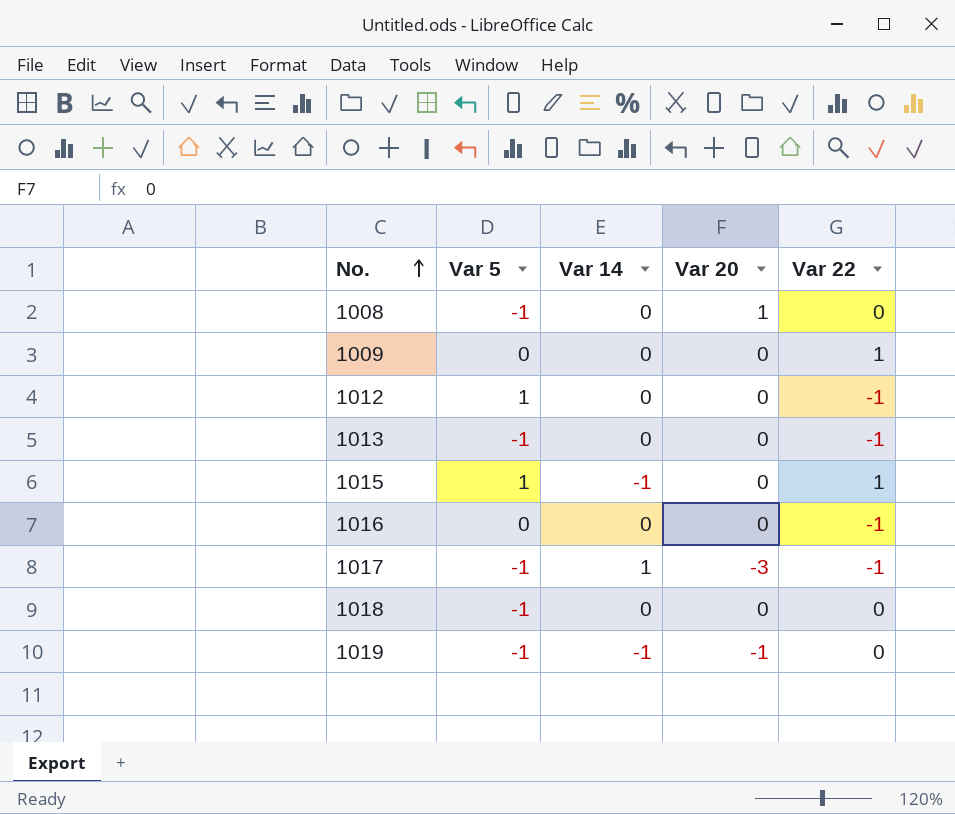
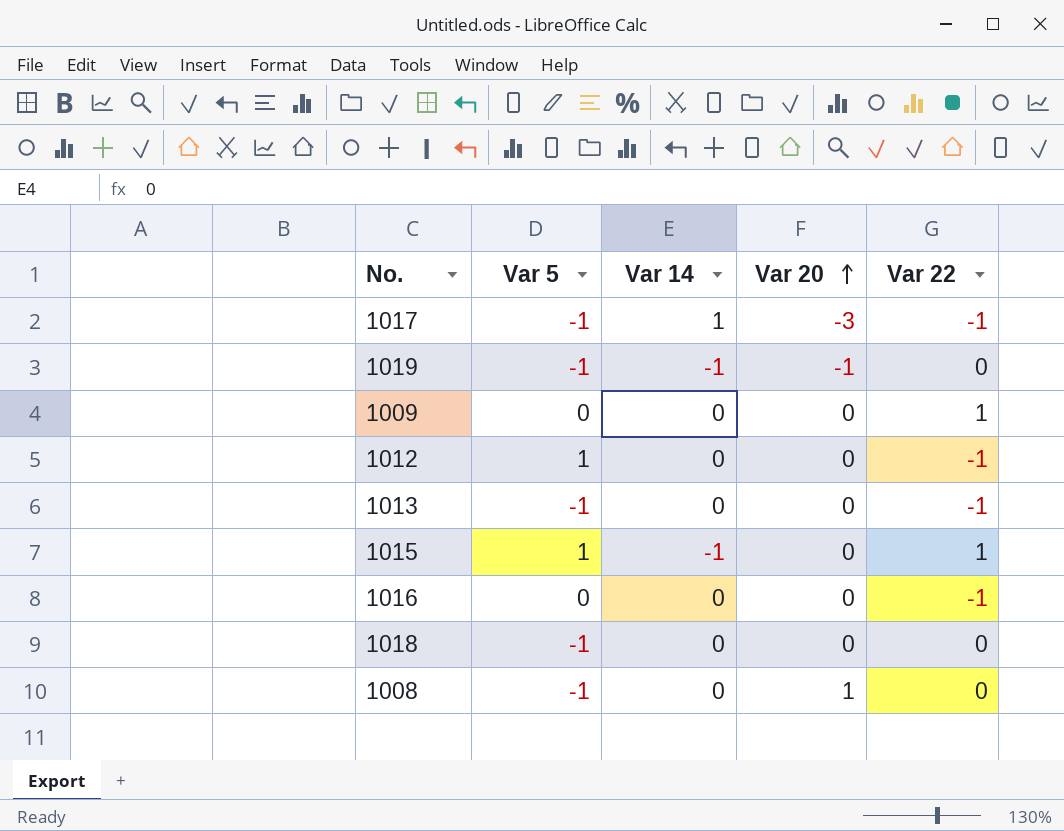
row order: No. ascending -> Var 20 ascending

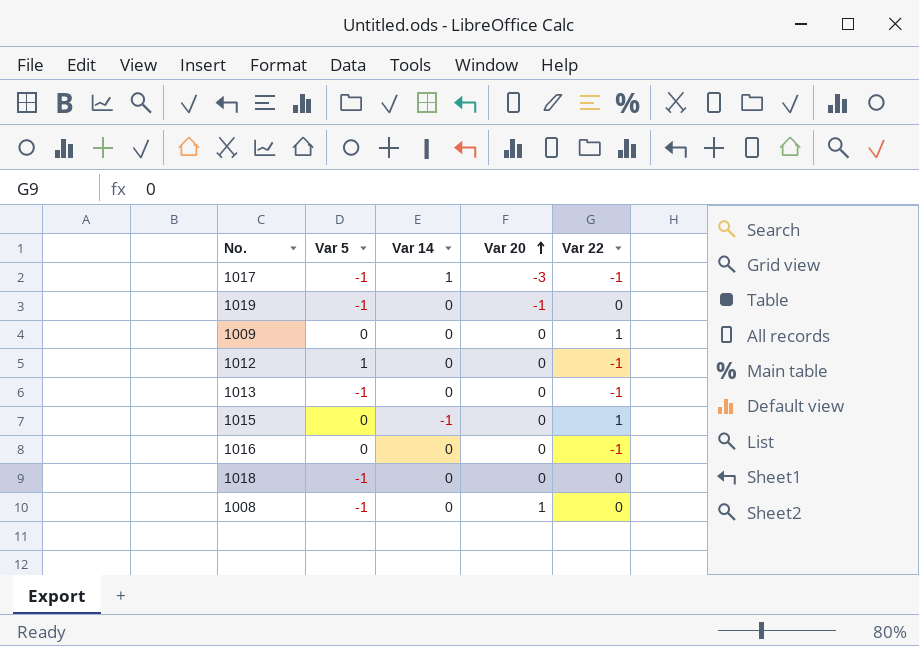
1019 | Var 14: -1 -> 0
1015 | Var 5: 1 -> 0

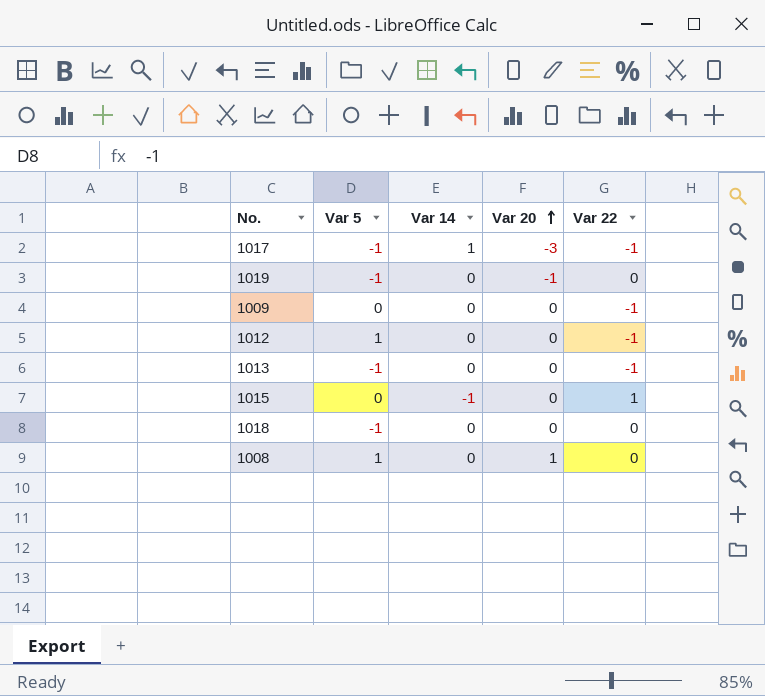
row 1016: 0 | 0 | 0 | -1 -> none
1009 | Var 22: 1 -> -1
1008 | Var 5: -1 -> 1

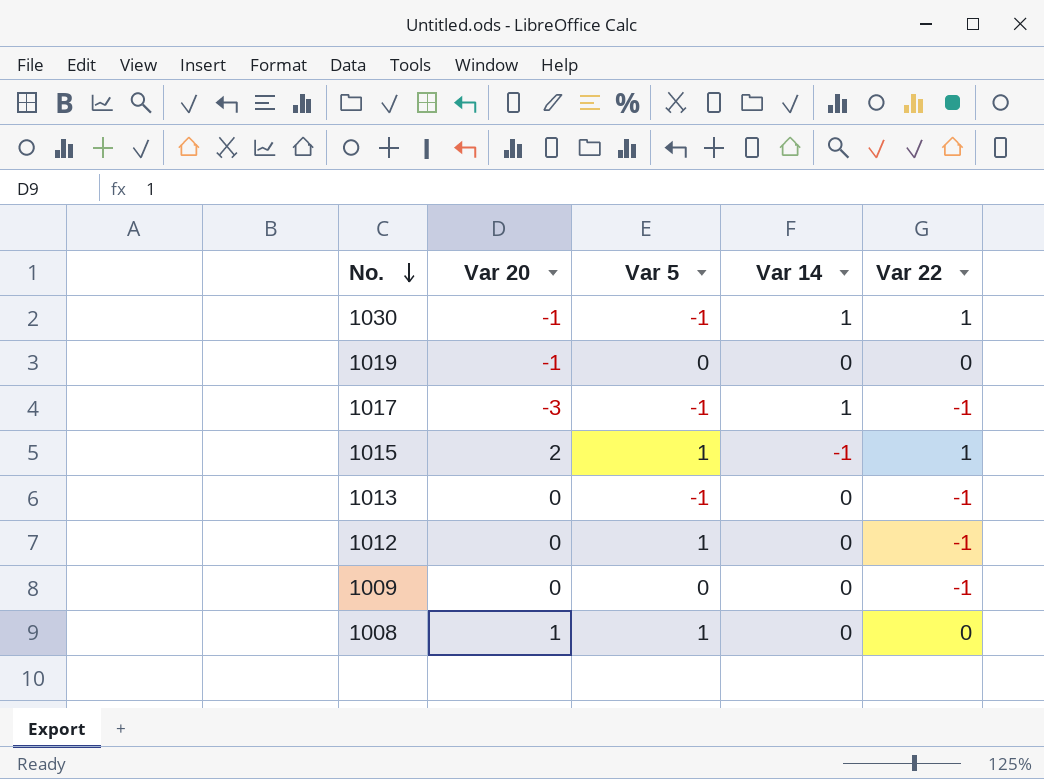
row order: Var 20 ascending -> No. descending
column Var 20 | position: 4 -> 2
row 1018: -1 | 0 | 0 | 0 -> none
row 1030: none -> -1 | -1 | 1 | 1
1019 | Var 5: -1 -> 0
1015 | Var 20: 0 -> 2
1015 | Var 5: 0 -> 1

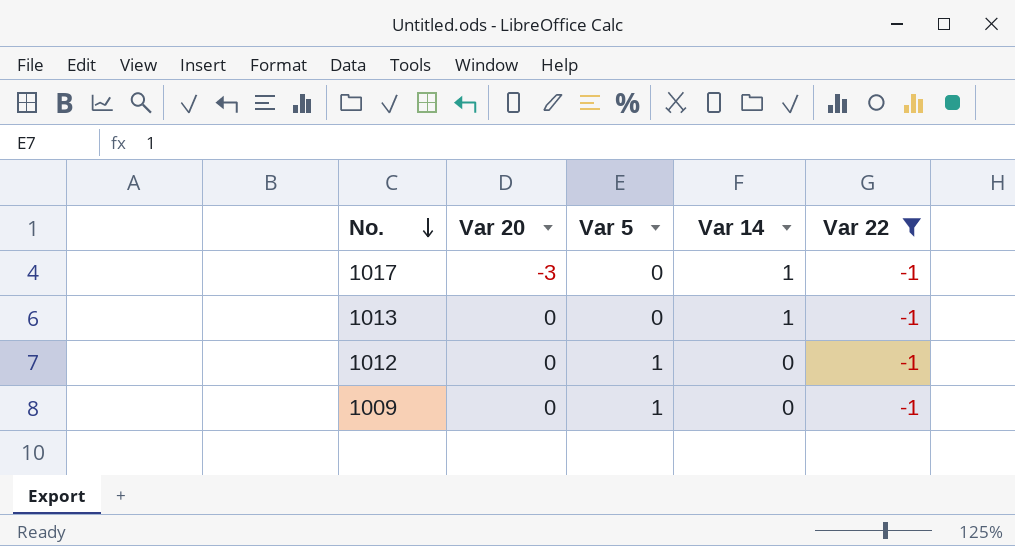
filter: none -> Var 22 = -1
1017 | Var 5: -1 -> 0
1013 | Var 5: -1 -> 0
1013 | Var 14: 0 -> 1
1009 | Var 5: 0 -> 1

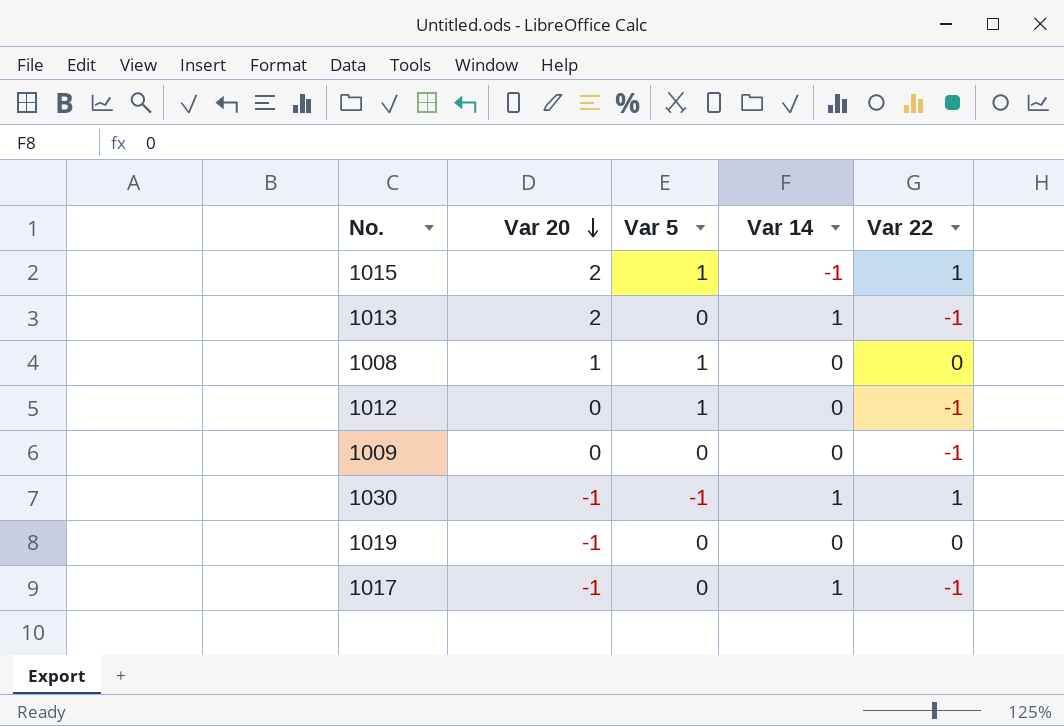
filter: Var 22 = -1 -> none
row order: No. descending -> Var 20 descending
1013 | Var 20: 0 -> 2
1009 | Var 5: 1 -> 0
1017 | Var 20: -3 -> -1

